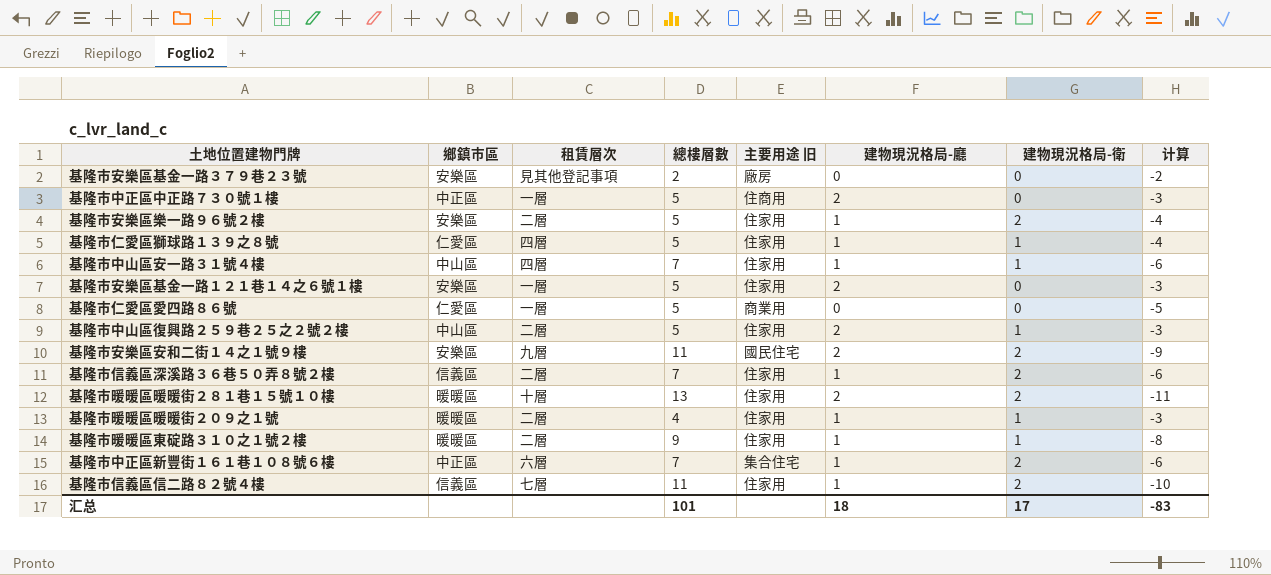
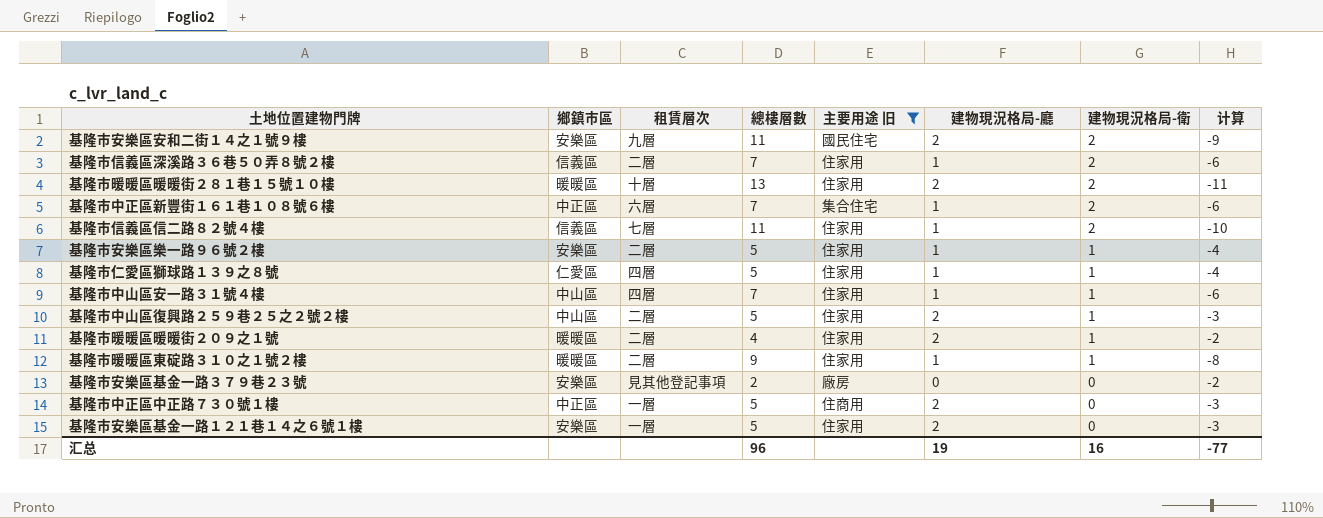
filter: none -> 主要用途 旧 != 商業用
row order: none -> 建物現況格局-衛 descending
基隆市安樂區樂一路９６號２樓 | 建物現況格局-衛: 2 -> 1
基隆市暖暖區暖暖街２０９之１號 | 建物現況格局-廳: 1 -> 2
基隆市暖暖區暖暖街２０９之１號 | 计算: -3 -> -2
汇总 | 總樓層數: 101 -> 96
汇总 | 建物現況格局-廳: 18 -> 19
汇总 | 建物現況格局-衛: 17 -> 16
汇总 | 计算: -83 -> -77

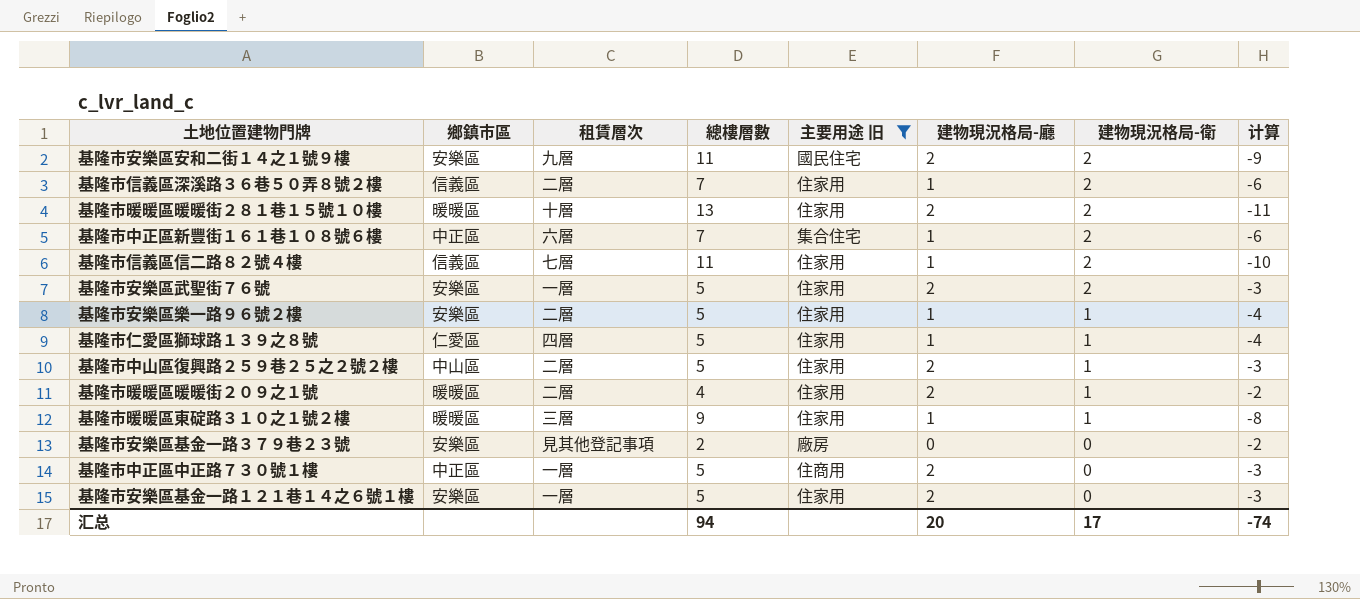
row 基隆市中山區安一路３１號４樓: 中山區 | 四層 | 7 | 住家用 | 1 | 1 | -6 -> none
row 基隆市安樂區武聖街７６號: none -> 安樂區 | 一層 | 5 | 住家用 | 2 | 2 | -3
基隆市暖暖區東碇路３１０之１號２樓 | 租賃層次: 二層 -> 三層
汇总 | 總樓層數: 96 -> 94
汇总 | 建物現況格局-廳: 19 -> 20
汇总 | 建物現況格局-衛: 16 -> 17
汇总 | 计算: -77 -> -74

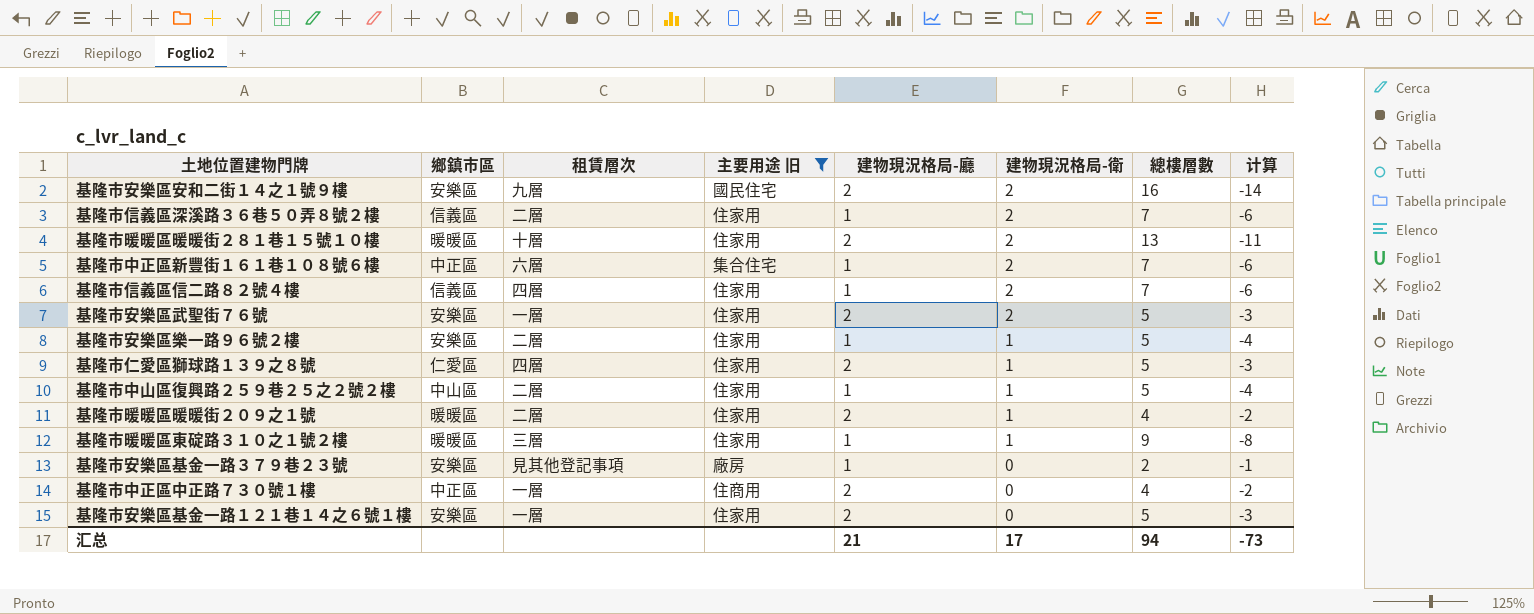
column 總樓層數 | position: 4 -> 7
基隆市安樂區安和二街１４之１號９樓 | 總樓層數: 11 -> 16
基隆市安樂區安和二街１４之１號９樓 | 计算: -9 -> -14
基隆市信義區信二路８２號４樓 | 租賃層次: 七層 -> 四層
基隆市信義區信二路８２號４樓 | 總樓層數: 11 -> 7
基隆市信義區信二路８２號４樓 | 计算: -10 -> -6
基隆市仁愛區獅球路１３９之８號 | 建物現況格局-廳: 1 -> 2
基隆市仁愛區獅球路１３９之８號 | 计算: -4 -> -3
基隆市中山區復興路２５９巷２５之２號２樓 | 建物現況格局-廳: 2 -> 1
基隆市中山區復興路２５９巷２５之２號２樓 | 计算: -3 -> -4
基隆市安樂區基金一路３７９巷２３號 | 建物現況格局-廳: 0 -> 1
基隆市安樂區基金一路３７９巷２３號 | 计算: -2 -> -1
基隆市中正區中正路７３０號１樓 | 總樓層數: 5 -> 4
基隆市中正區中正路７３０號１樓 | 计算: -3 -> -2
汇总 | 建物現況格局-廳: 20 -> 21
汇总 | 计算: -74 -> -73

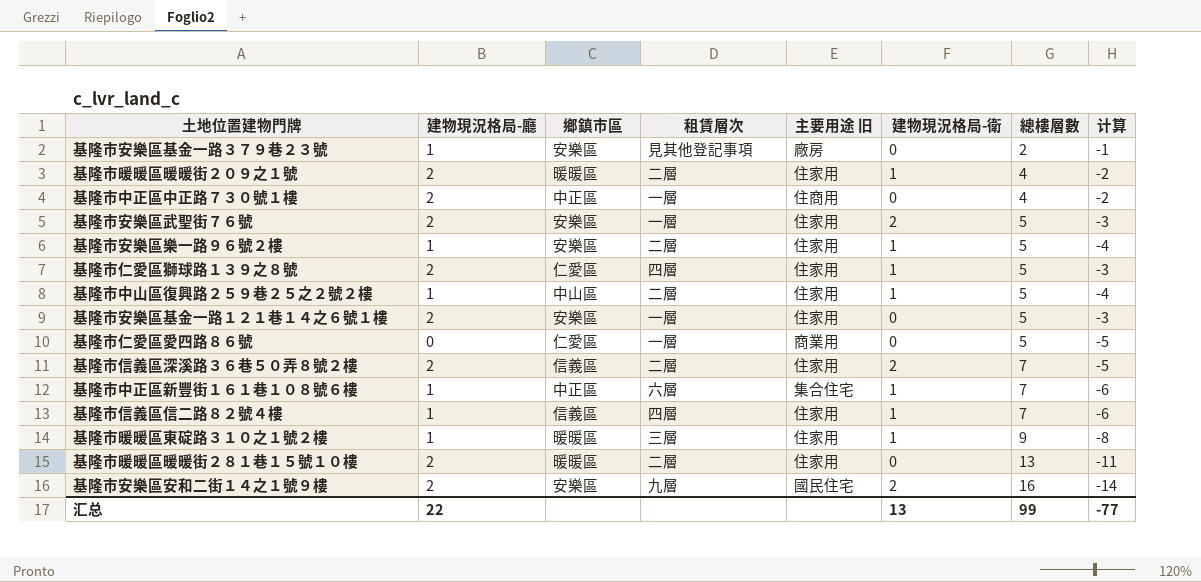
filter: 主要用途 旧 != 商業用 -> none
row order: 建物現況格局-衛 descending -> 總樓層數 ascending
column 建物現況格局-廳 | position: 5 -> 2
基隆市信義區深溪路３６巷５０弄８號２樓 | 建物現況格局-廳: 1 -> 2
基隆市信義區深溪路３６巷５０弄８號２樓 | 计算: -6 -> -5
基隆市中正區新豐街１６１巷１０８號６樓 | 建物現況格局-衛: 2 -> 1
基隆市信義區信二路８２號４樓 | 建物現況格局-衛: 2 -> 1
基隆市暖暖區暖暖街２８１巷１５號１０樓 | 租賃層次: 十層 -> 二層
基隆市暖暖區暖暖街２８１巷１５號１０樓 | 建物現況格局-衛: 2 -> 0
汇总 | 建物現況格局-廳: 21 -> 22
汇总 | 建物現況格局-衛: 17 -> 13
汇总 | 總樓層數: 94 -> 99
汇总 | 计算: -73 -> -77

